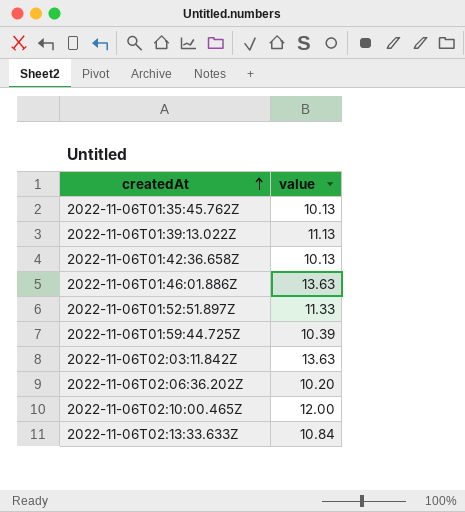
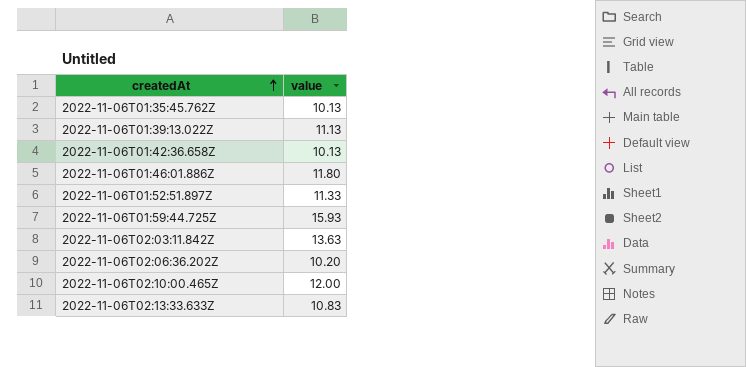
2022-11-06T01:46:01.886Z | value: 13.63 -> 11.80
2022-11-06T01:59:44.725Z | value: 10.39 -> 15.93
2022-11-06T02:13:33.633Z | value: 10.84 -> 10.83

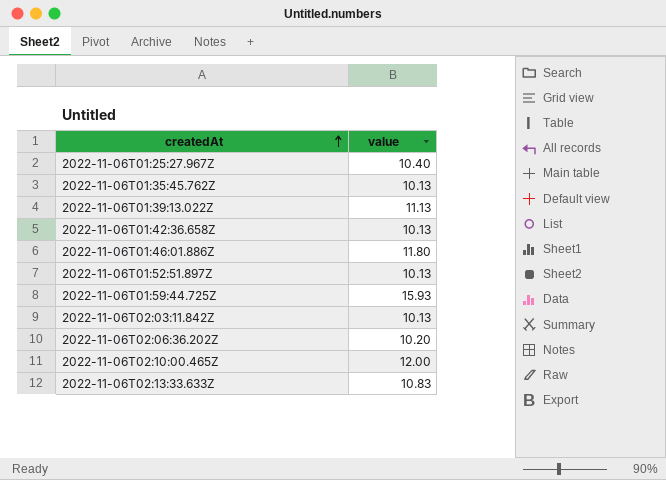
row 2022-11-06T01:25:27.967Z: none -> 10.40
2022-11-06T01:52:51.897Z | value: 11.33 -> 10.13
2022-11-06T02:03:11.842Z | value: 13.63 -> 10.13

